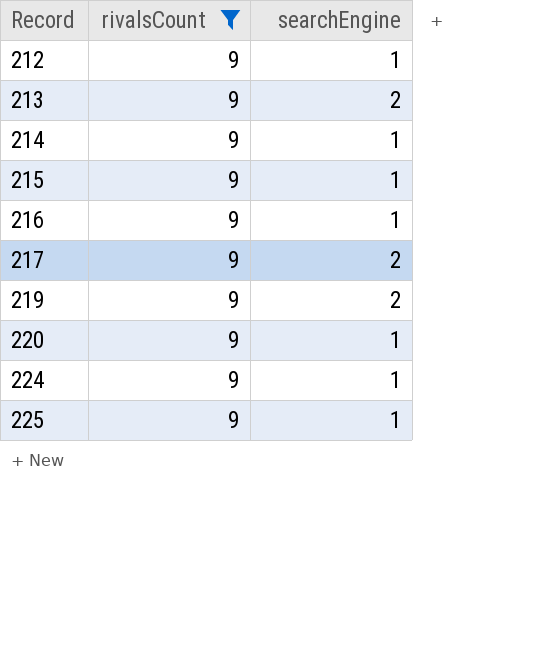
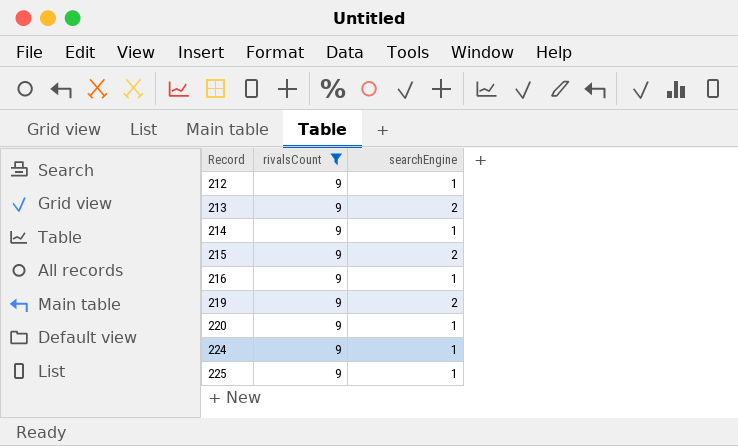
row 217: 9 | 2 -> none
215 | searchEngine: 1 -> 2

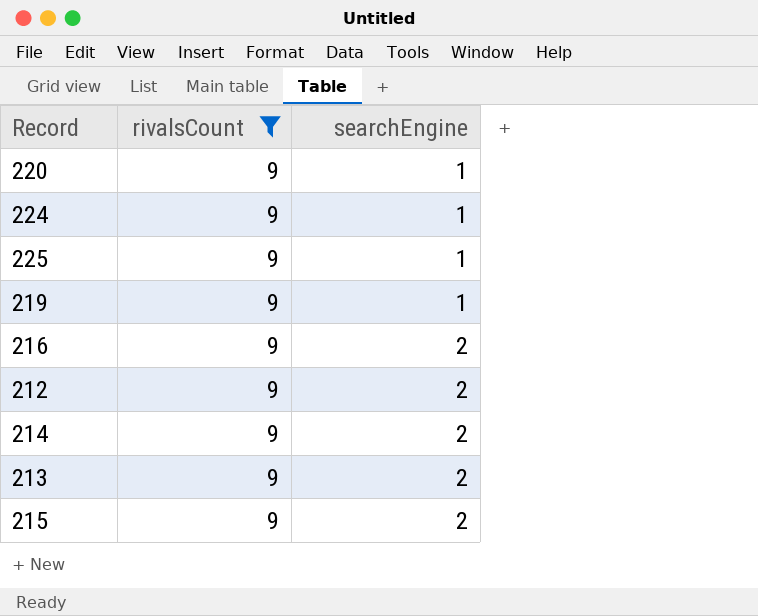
row order: Record ascending -> searchEngine ascending
219 | searchEngine: 2 -> 1
216 | searchEngine: 1 -> 2
212 | searchEngine: 1 -> 2
214 | searchEngine: 1 -> 2

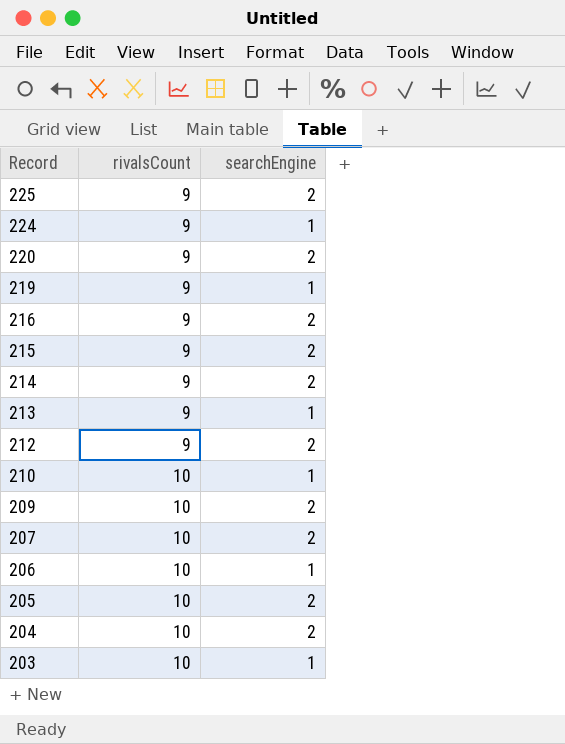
filter: rivalsCount = 9 -> none
row order: searchEngine ascending -> Record descending
225 | searchEngine: 1 -> 2
220 | searchEngine: 1 -> 2
213 | searchEngine: 2 -> 1

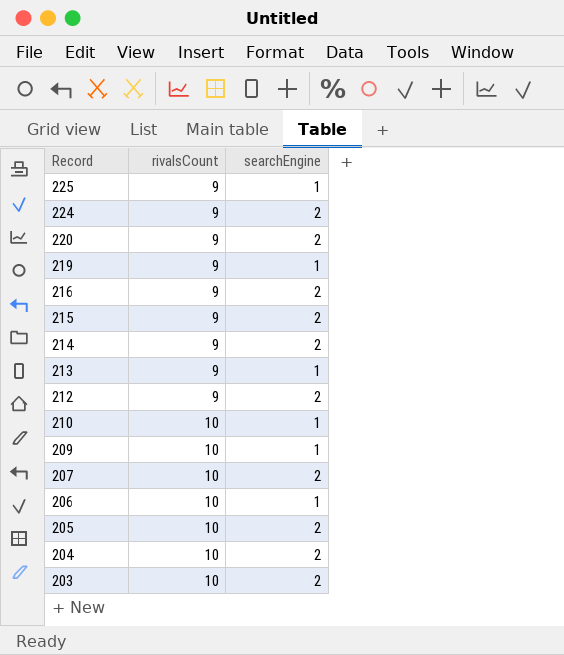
225 | searchEngine: 2 -> 1
224 | searchEngine: 1 -> 2
209 | searchEngine: 2 -> 1
203 | searchEngine: 1 -> 2

